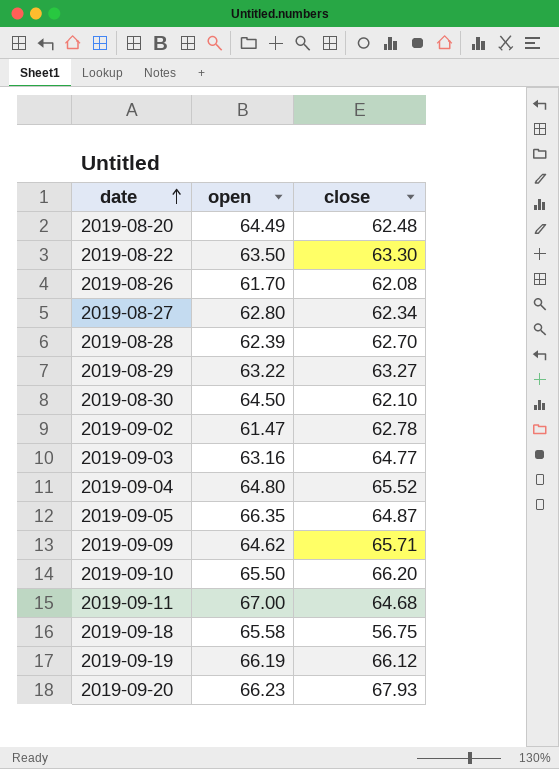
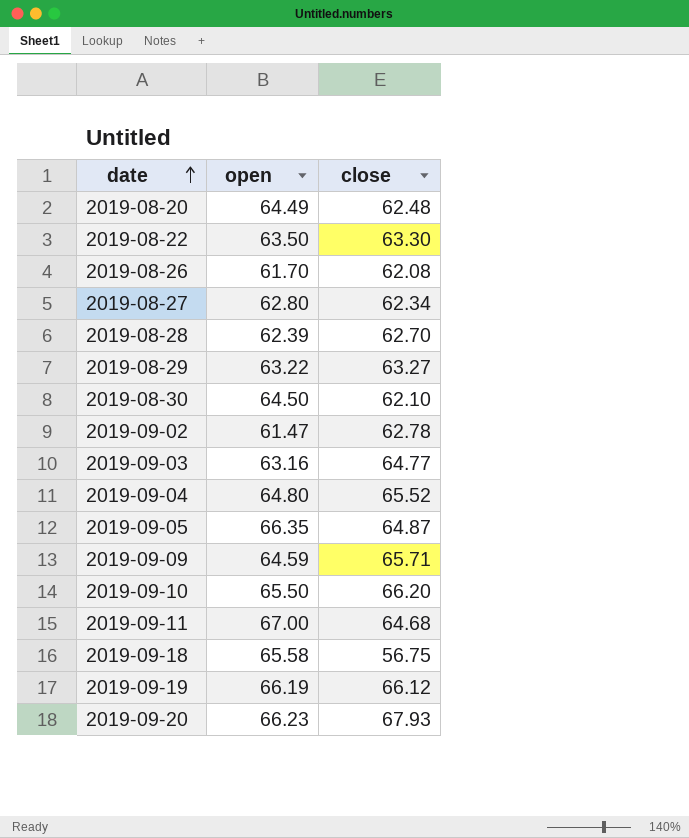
2019-09-09 | open: 64.62 -> 64.59

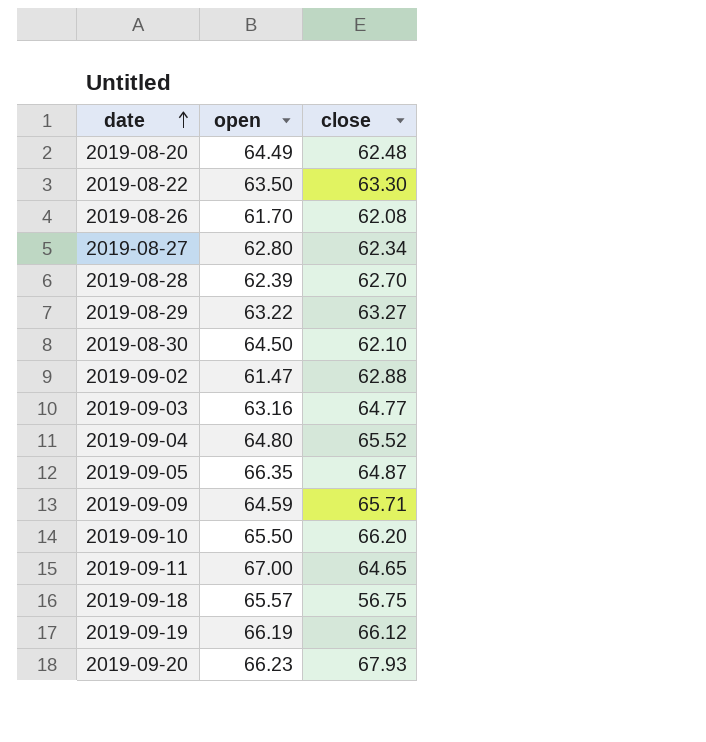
2019-09-02 | close: 62.78 -> 62.88
2019-09-11 | close: 64.68 -> 64.65
2019-09-18 | open: 65.58 -> 65.57

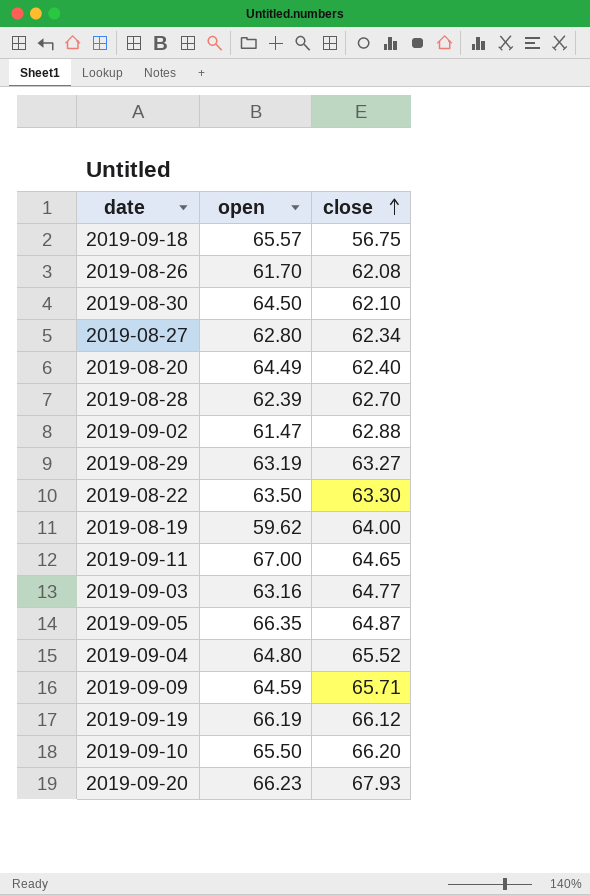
row order: date ascending -> close ascending
2019-08-20 | close: 62.48 -> 62.40
2019-08-29 | open: 63.22 -> 63.19
row 2019-08-19: none -> 59.62 | 64.00

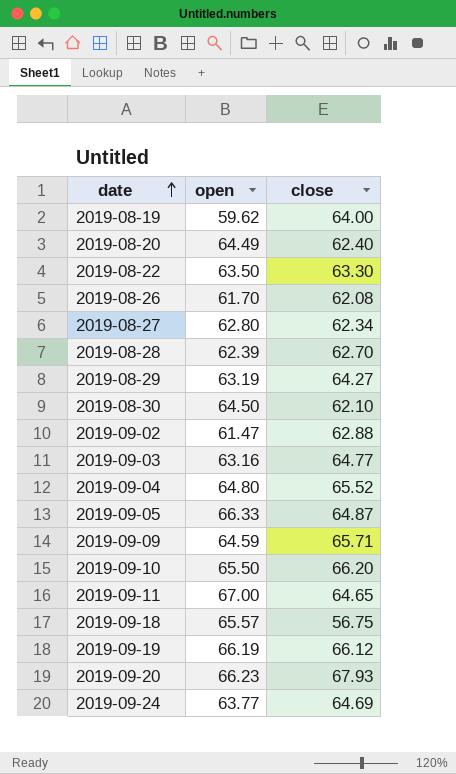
row order: close ascending -> date ascending
2019-08-29 | close: 63.27 -> 64.27
2019-09-05 | open: 66.35 -> 66.33
row 2019-09-24: none -> 63.77 | 64.69

